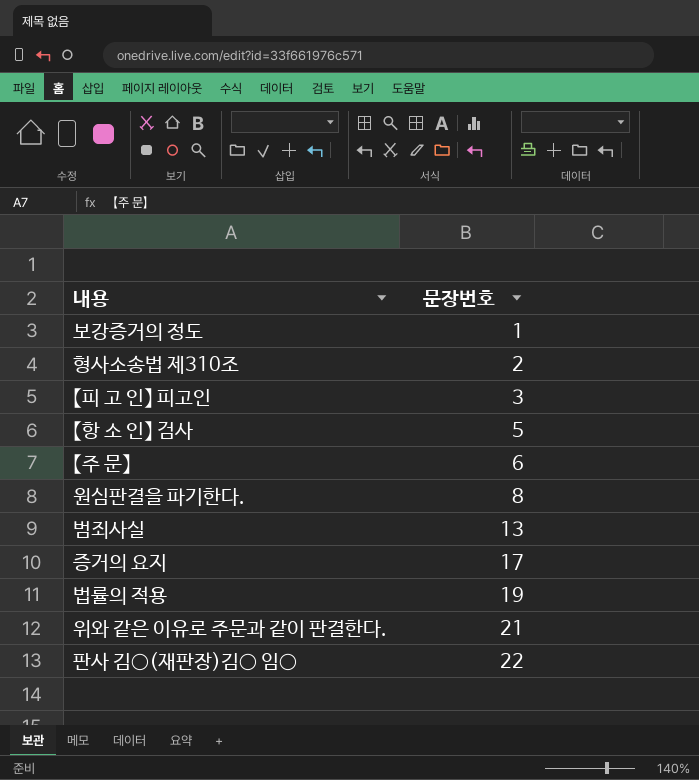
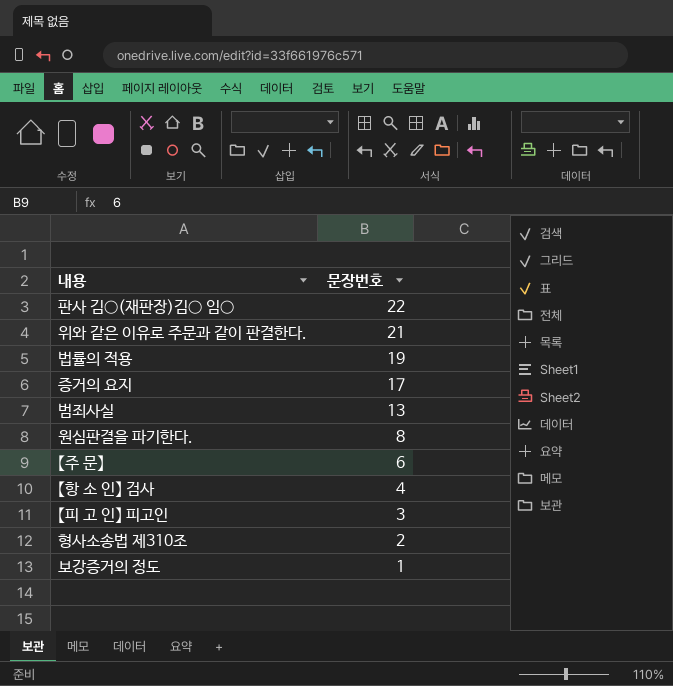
row order: 문장번호 ascending -> 문장번호 descending
【항 소 인】 검사 | 문장번호: 5 -> 4

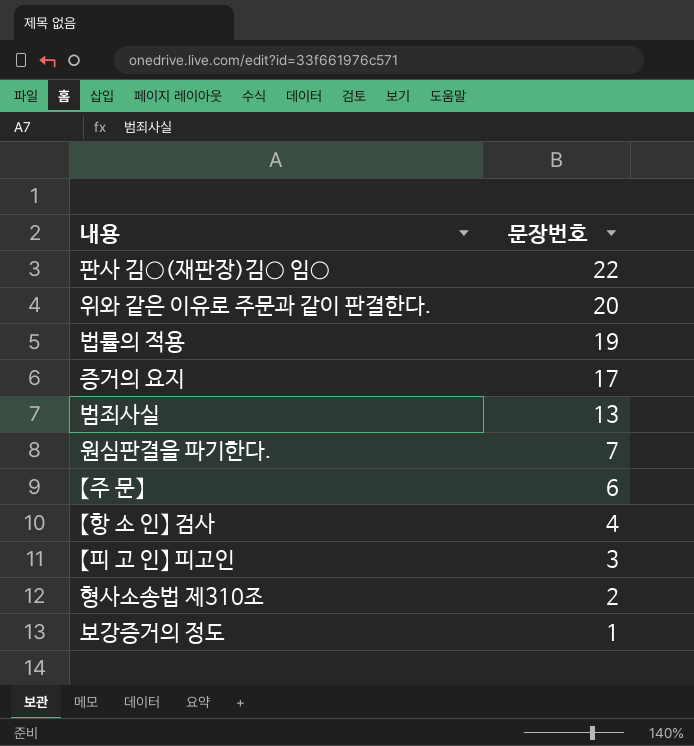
위와 같은 이유로 주문과 같이 판결한다. | 문장번호: 21 -> 20
원심판결을 파기한다. | 문장번호: 8 -> 7

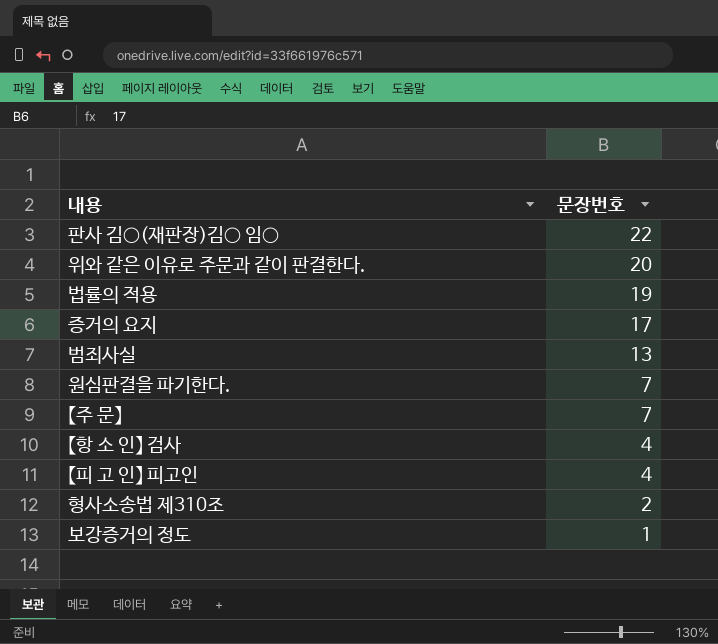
【주 문】 | 문장번호: 6 -> 7
【피 고 인】 피고인 | 문장번호: 3 -> 4

